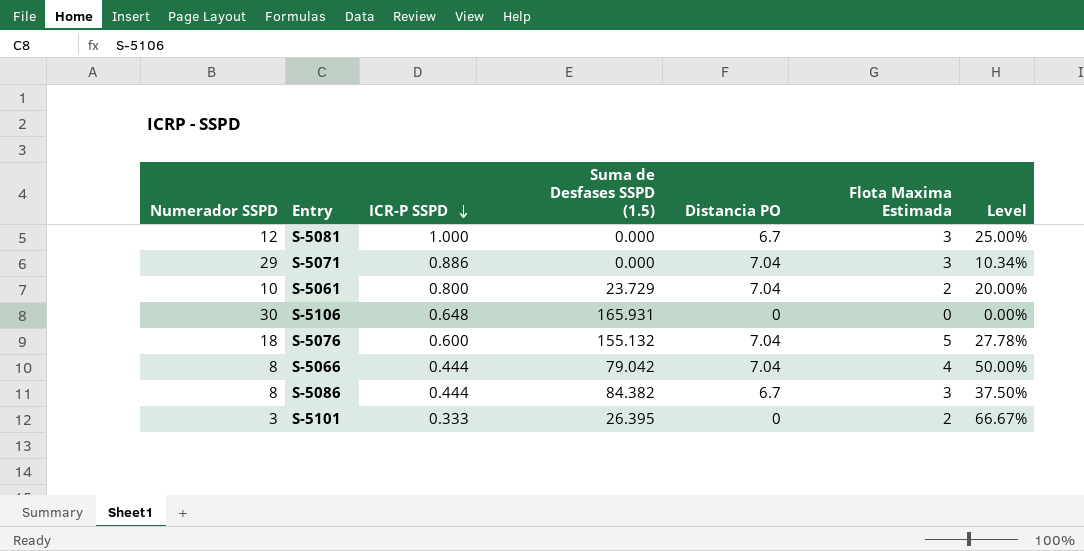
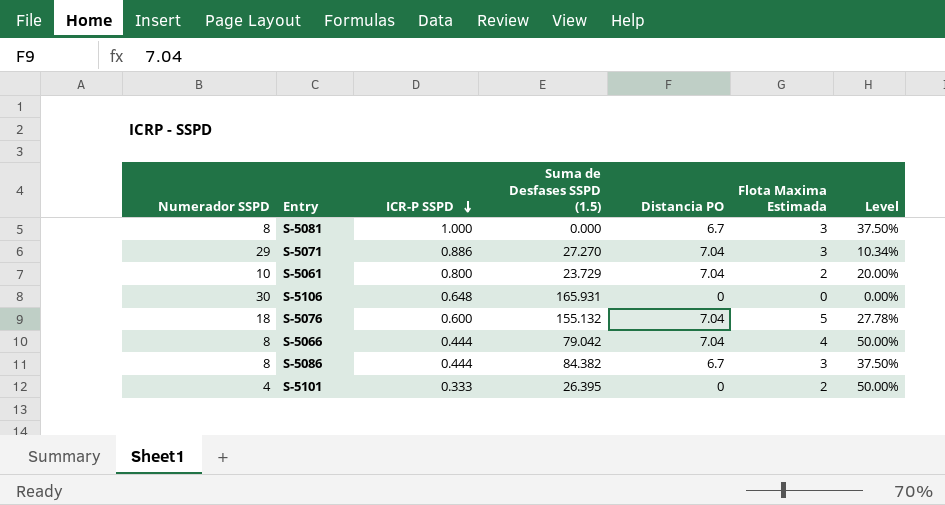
S-5081 | Numerador SSPD: 12 -> 8
S-5081 | Level: 25.00% -> 37.50%
S-5071 | Suma de Desfases SSPD (1.5): 0.000 -> 27.270
S-5101 | Numerador SSPD: 3 -> 4
S-5101 | Level: 66.67% -> 50.00%

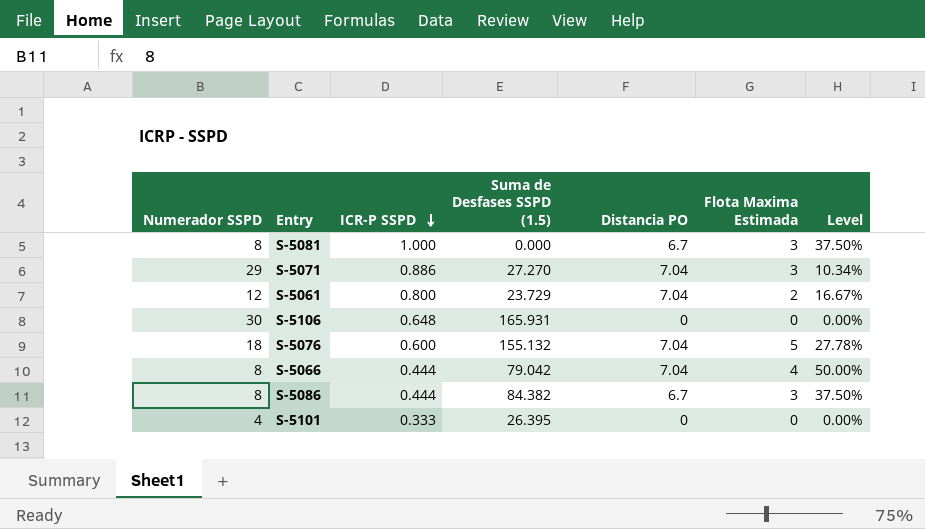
S-5061 | Numerador SSPD: 10 -> 12
S-5061 | Level: 20.00% -> 16.67%
S-5101 | Flota Maxima Estimada: 2 -> 0
S-5101 | Level: 50.00% -> 0.00%

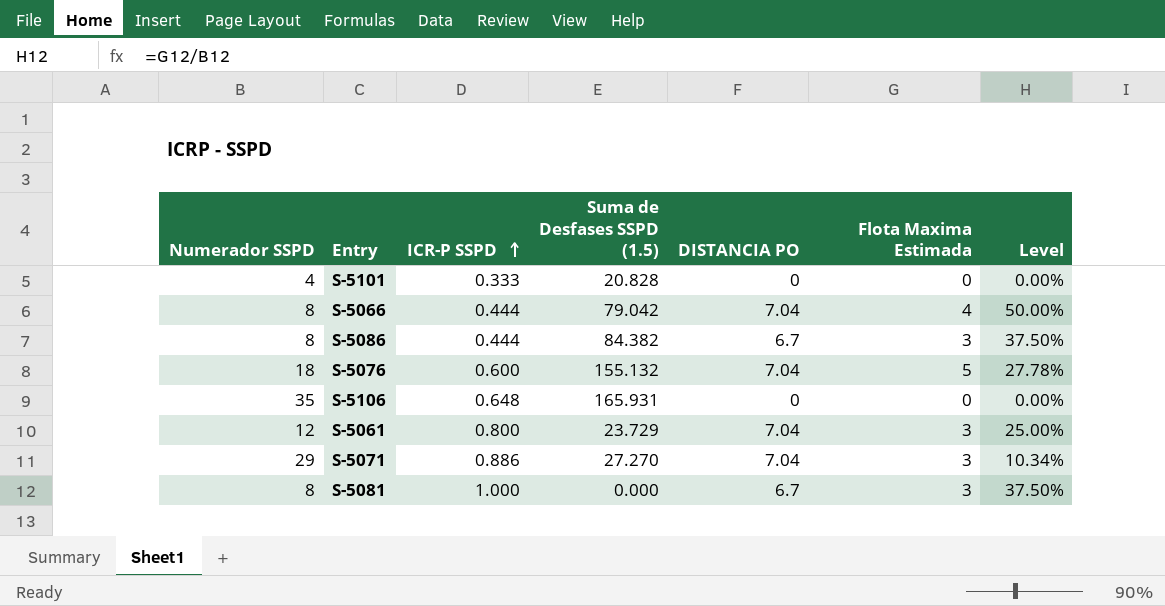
row order: ICR-P SSPD descending -> ICR-P SSPD ascending
column name: Distancia PO -> DISTANCIA PO
S-5101 | Suma de Desfases SSPD (1.5): 26.395 -> 20.828
S-5106 | Numerador SSPD: 30 -> 35
S-5061 | Flota Maxima Estimada: 2 -> 3
S-5061 | Level: 16.67% -> 25.00%

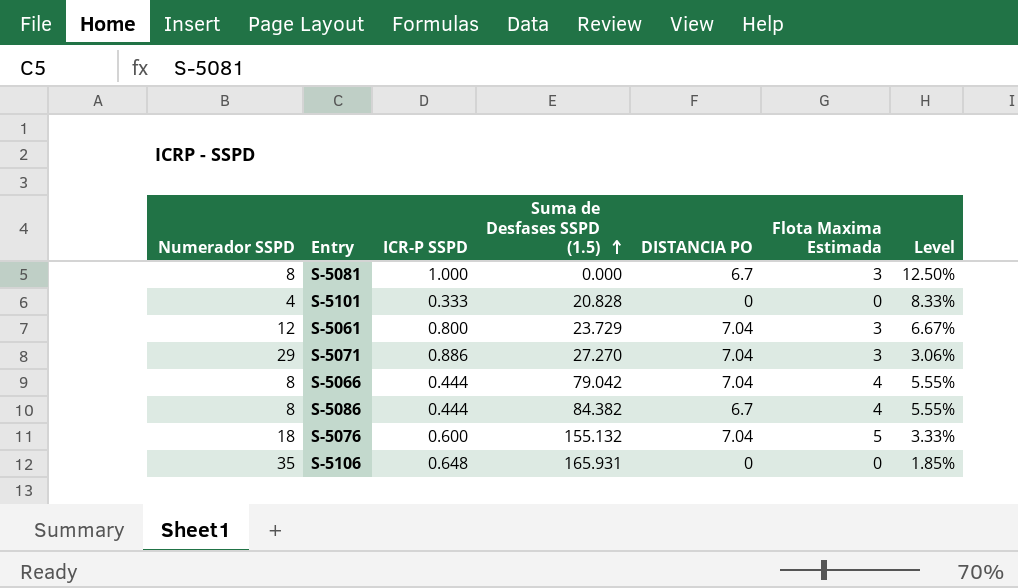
row order: ICR-P SSPD ascending -> Suma de Desfases SSPD (1.5) ascending
column Level | formula: [Flota Maxima Estimada] / [Numerador SSPD] -> [ICR-P SSPD] / [Numerador SSPD]
S-5086 | Flota Maxima Estimada: 3 -> 4

